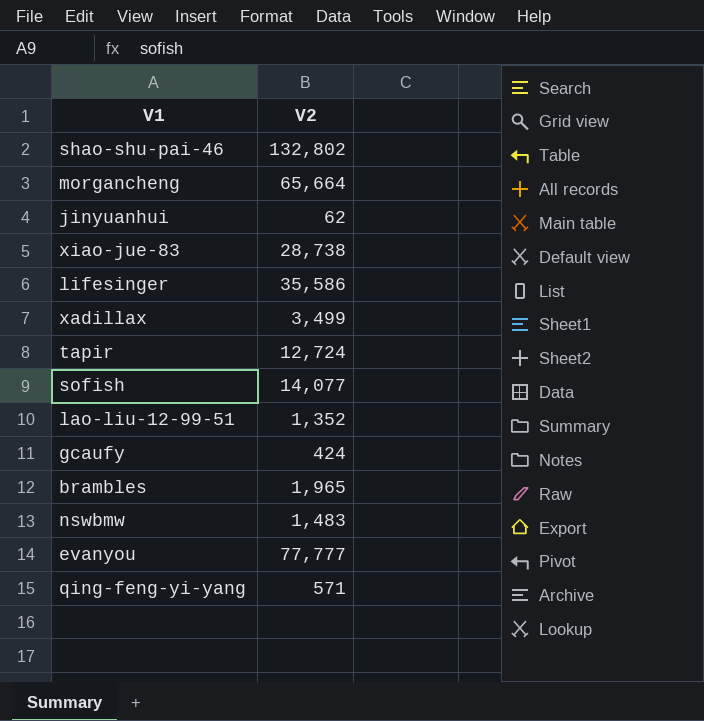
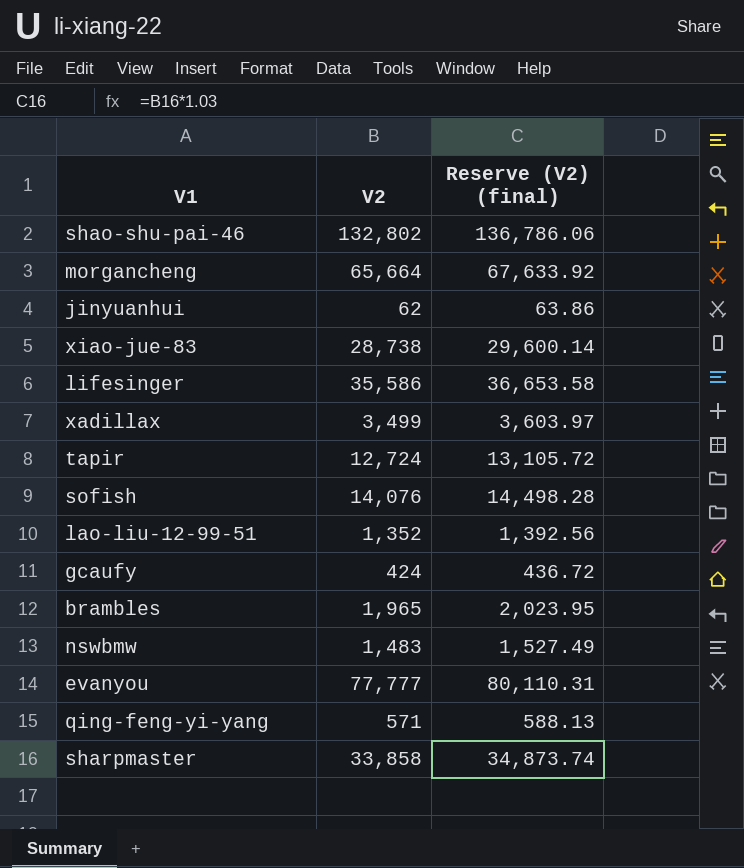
column Reserve (V2) (final) | formula: none -> [V2] * 1.03
sofish | V2: 14,077 -> 14,076
row sharpmaster: none -> 33,858 | 34,873.74

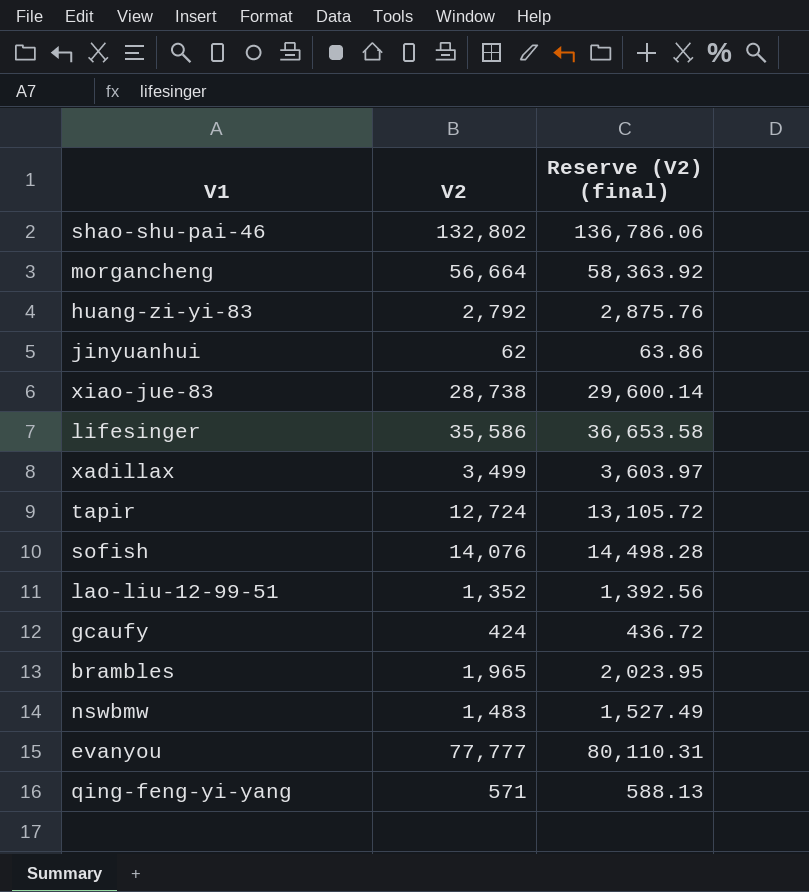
row sharpmaster: 33,858 | 34,873.74 -> none
morgancheng | V2: 65,664 -> 56,664
morgancheng | Reserve (V2) (final): 67,633.92 -> 58,363.92
row huang-zi-yi-83: none -> 2,792 | 2,875.76

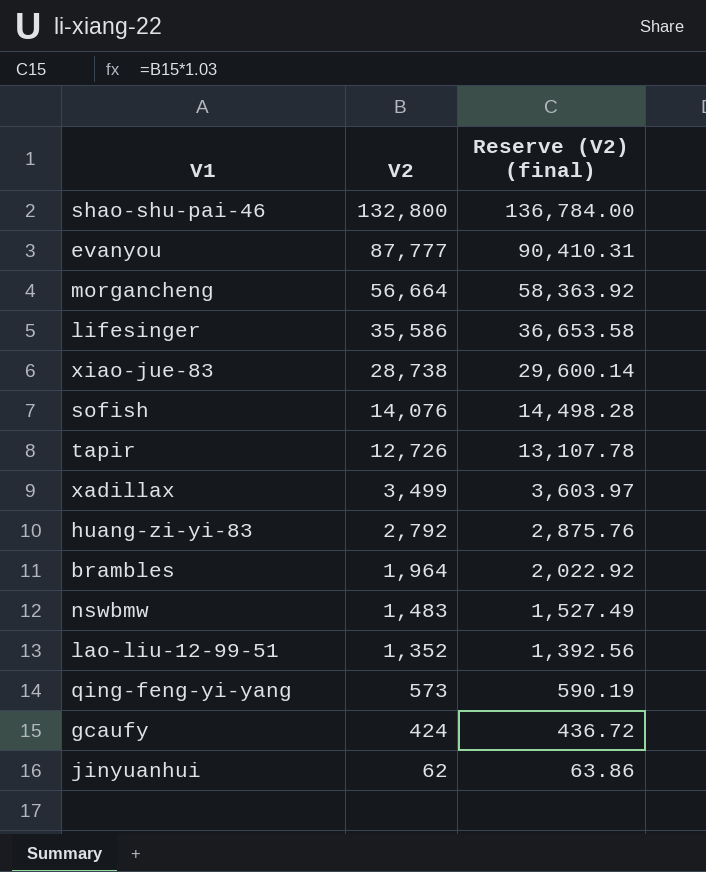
row order: none -> V2 descending
shao-shu-pai-46 | V2: 132,802 -> 132,800
shao-shu-pai-46 | Reserve (V2) (final): 136,786.06 -> 136,784.00
evanyou | V2: 77,777 -> 87,777
evanyou | Reserve (V2) (final): 80,110.31 -> 90,410.31
tapir | V2: 12,724 -> 12,726
tapir | Reserve (V2) (final): 13,105.72 -> 13,107.78
brambles | V2: 1,965 -> 1,964
brambles | Reserve (V2) (final): 2,023.95 -> 2,022.92
qing-feng-yi-yang | V2: 571 -> 573
qing-feng-yi-yang | Reserve (V2) (final): 588.13 -> 590.19

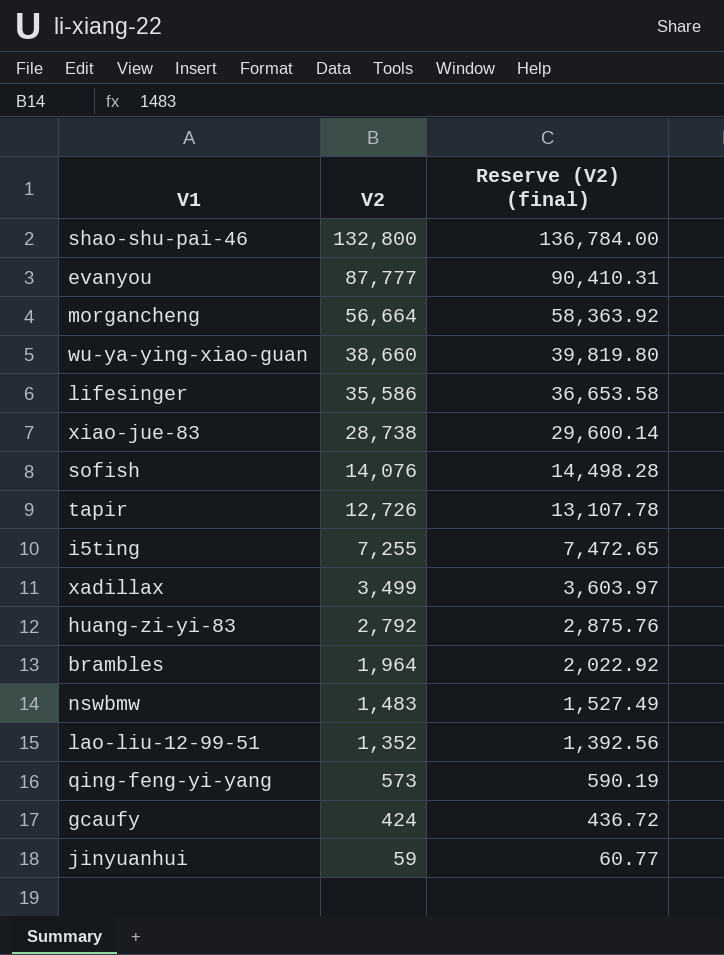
row wu-ya-ying-xiao-guan: none -> 38,660 | 39,819.80
row i5ting: none -> 7,255 | 7,472.65
jinyuanhui | V2: 62 -> 59
jinyuanhui | Reserve (V2) (final): 63.86 -> 60.77

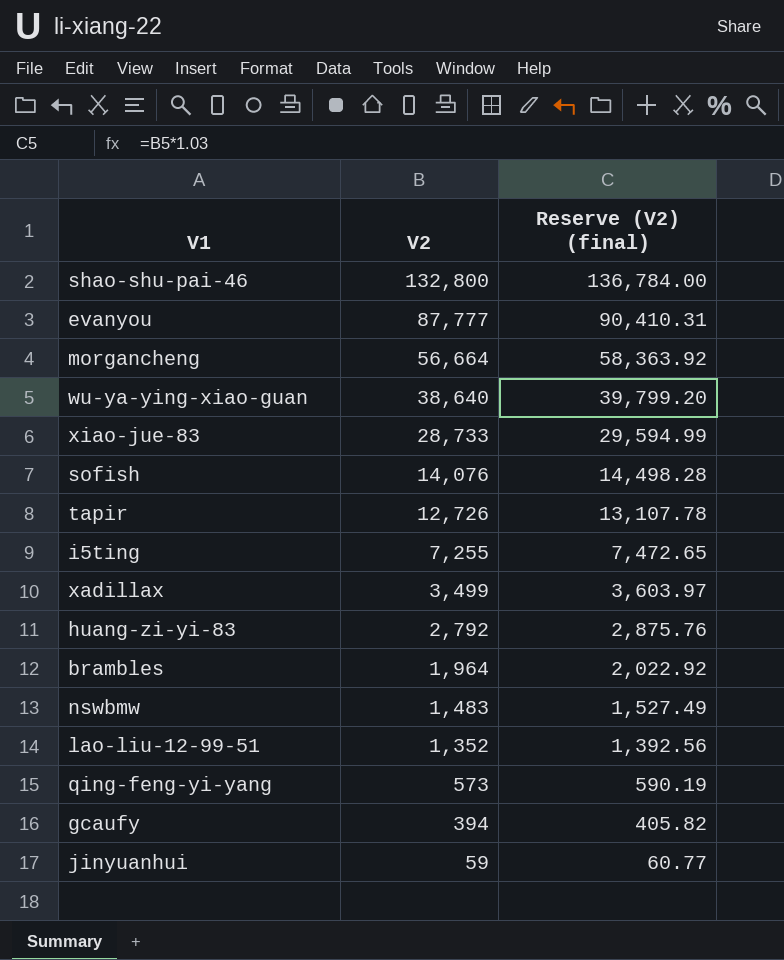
row lifesinger: 35,586 | 36,653.58 -> none
wu-ya-ying-xiao-guan | V2: 38,660 -> 38,640
wu-ya-ying-xiao-guan | Reserve (V2) (final): 39,819.80 -> 39,799.20
xiao-jue-83 | V2: 28,738 -> 28,733
xiao-jue-83 | Reserve (V2) (final): 29,600.14 -> 29,594.99
gcaufy | V2: 424 -> 394
gcaufy | Reserve (V2) (final): 436.72 -> 405.82

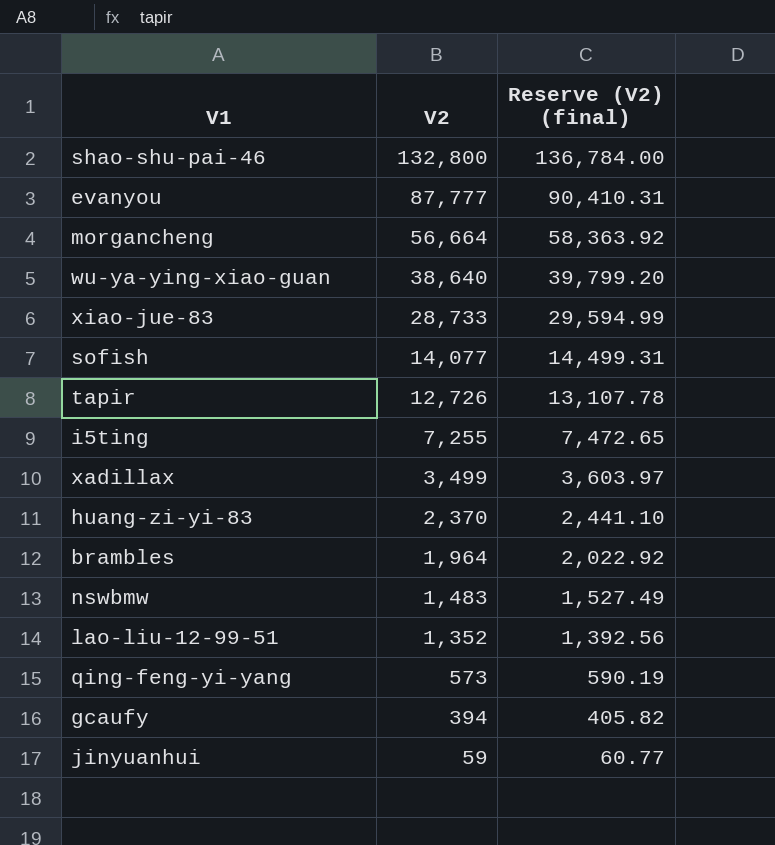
sofish | V2: 14,076 -> 14,077
sofish | Reserve (V2) (final): 14,498.28 -> 14,499.31
huang-zi-yi-83 | V2: 2,792 -> 2,370
huang-zi-yi-83 | Reserve (V2) (final): 2,875.76 -> 2,441.10

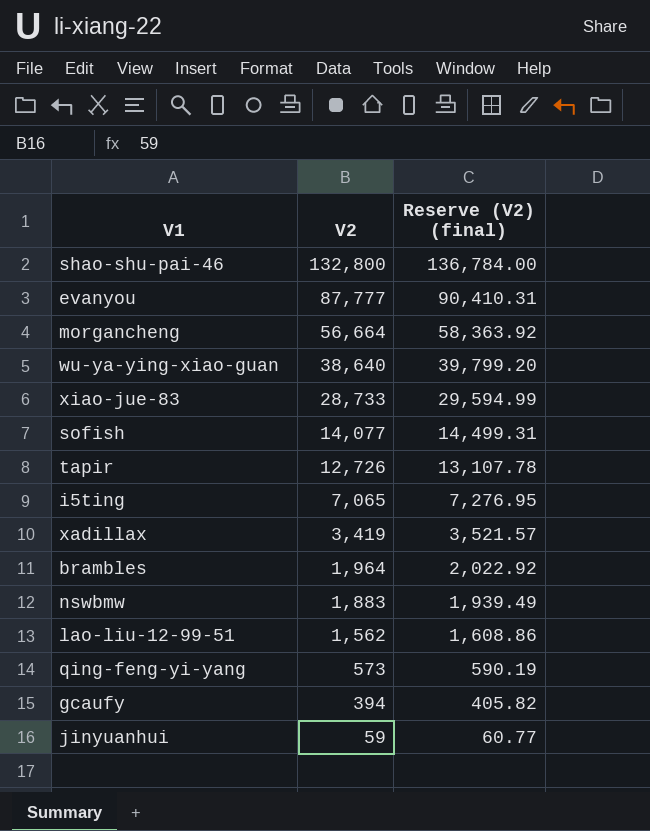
row huang-zi-yi-83: 2,370 | 2,441.10 -> none
i5ting | V2: 7,255 -> 7,065
i5ting | Reserve (V2) (final): 7,472.65 -> 7,276.95
xadillax | V2: 3,499 -> 3,419
xadillax | Reserve (V2) (final): 3,603.97 -> 3,521.57
nswbmw | V2: 1,483 -> 1,883
nswbmw | Reserve (V2) (final): 1,527.49 -> 1,939.49
lao-liu-12-99-51 | V2: 1,352 -> 1,562
lao-liu-12-99-51 | Reserve (V2) (final): 1,392.56 -> 1,608.86

